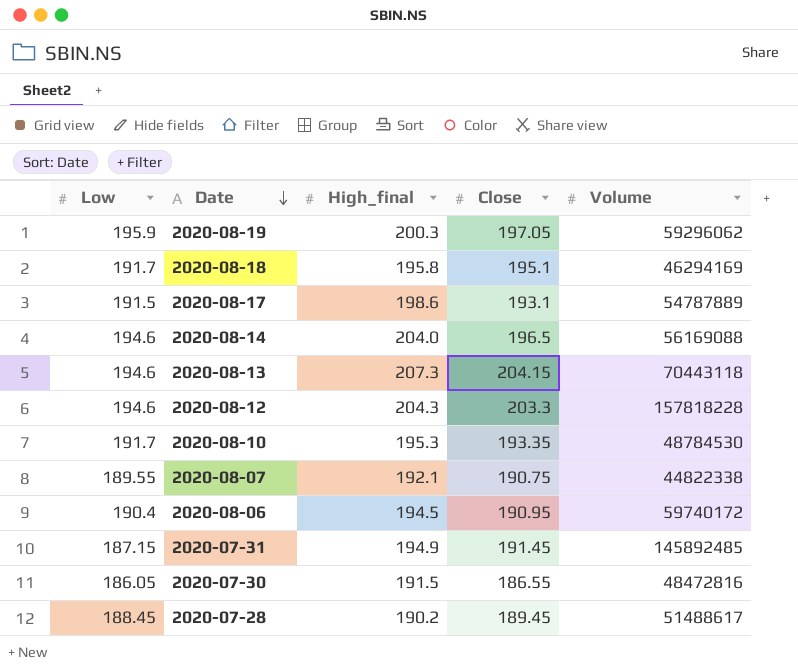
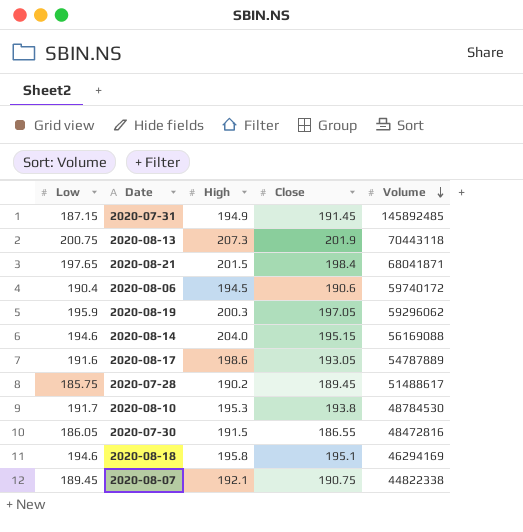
row order: Date descending -> Volume descending
column name: High_final -> High
row 2020-08-12: 194.6 | 204.3 | 203.3 | 157818228 -> none
2020-08-13 | Low: 194.6 -> 200.75
2020-08-13 | Close: 204.15 -> 201.9
row 2020-08-21: none -> 197.65 | 201.5 | 198.4 | 68041871
2020-08-06 | Close: 190.95 -> 190.6
2020-08-14 | Close: 196.5 -> 195.15
2020-08-17 | Low: 191.5 -> 191.6
2020-08-17 | Close: 193.1 -> 193.05
2020-07-28 | Low: 188.45 -> 185.75
2020-08-10 | Close: 193.35 -> 193.8
2020-08-18 | Low: 191.7 -> 194.6
2020-08-07 | Low: 189.55 -> 189.45

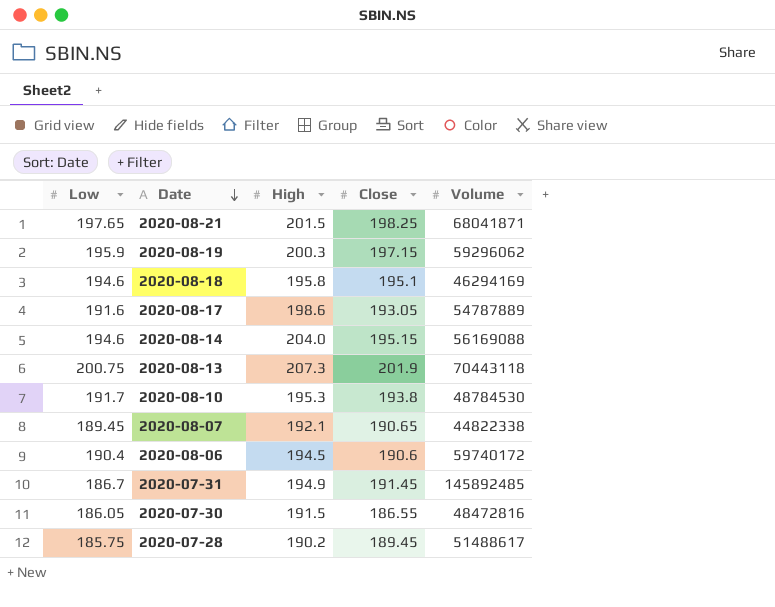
row order: Volume descending -> Date descending
2020-08-21 | Close: 198.4 -> 198.25
2020-08-19 | Close: 197.05 -> 197.15
2020-08-07 | Close: 190.75 -> 190.65
2020-07-31 | Low: 187.15 -> 186.7

